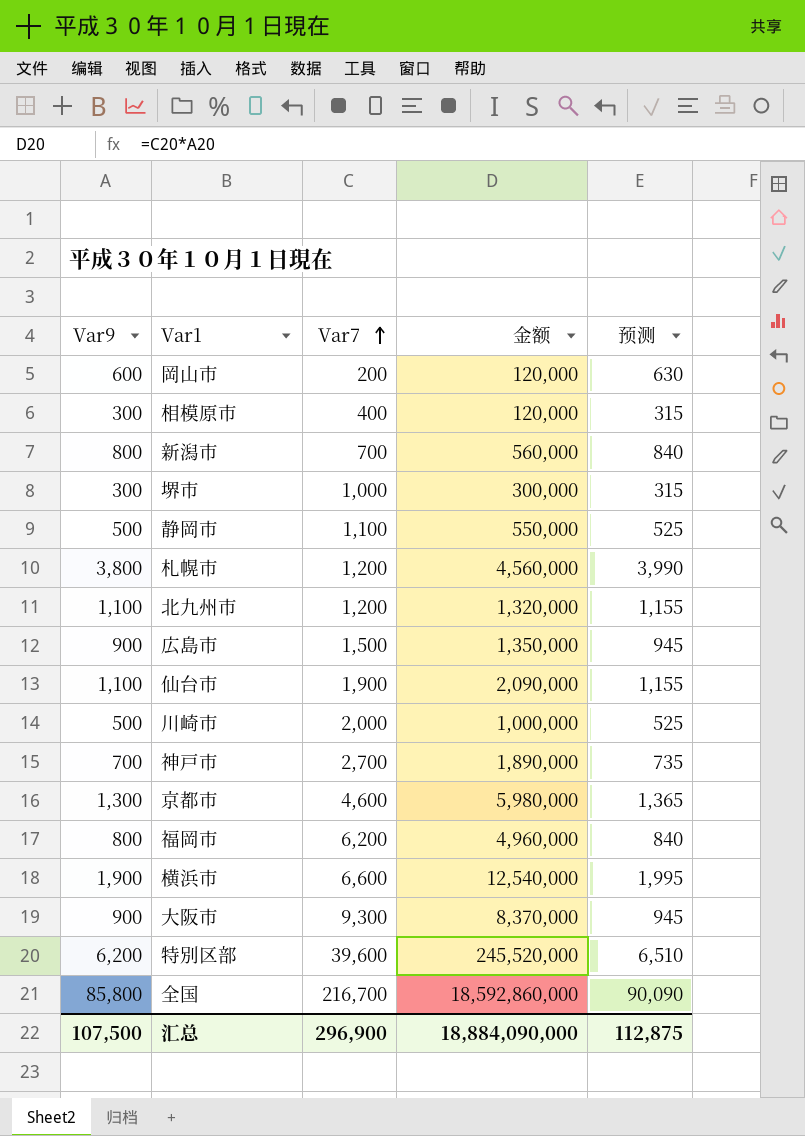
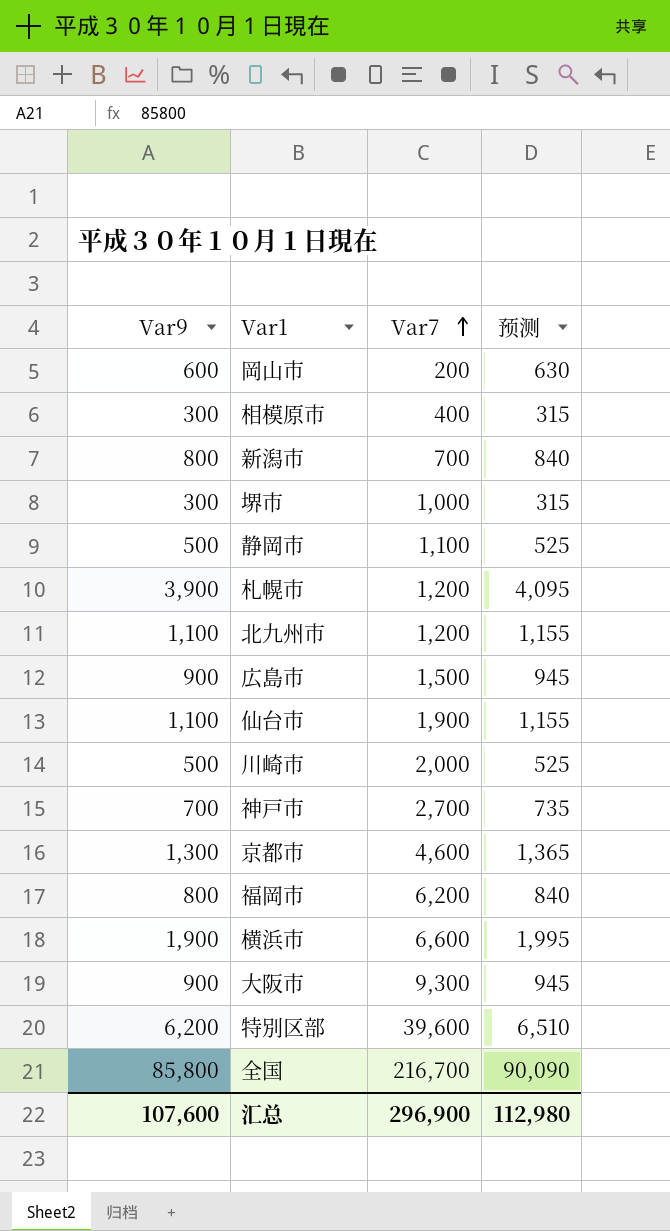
column 金额 | formula: [Var9] * [Var7] -> none
札幌市 | Var9: 3,800 -> 3,900
札幌市 | 预测: 3,990 -> 4,095
汇总 | Var9: 107,500 -> 107,600
汇总 | 预测: 112,875 -> 112,980

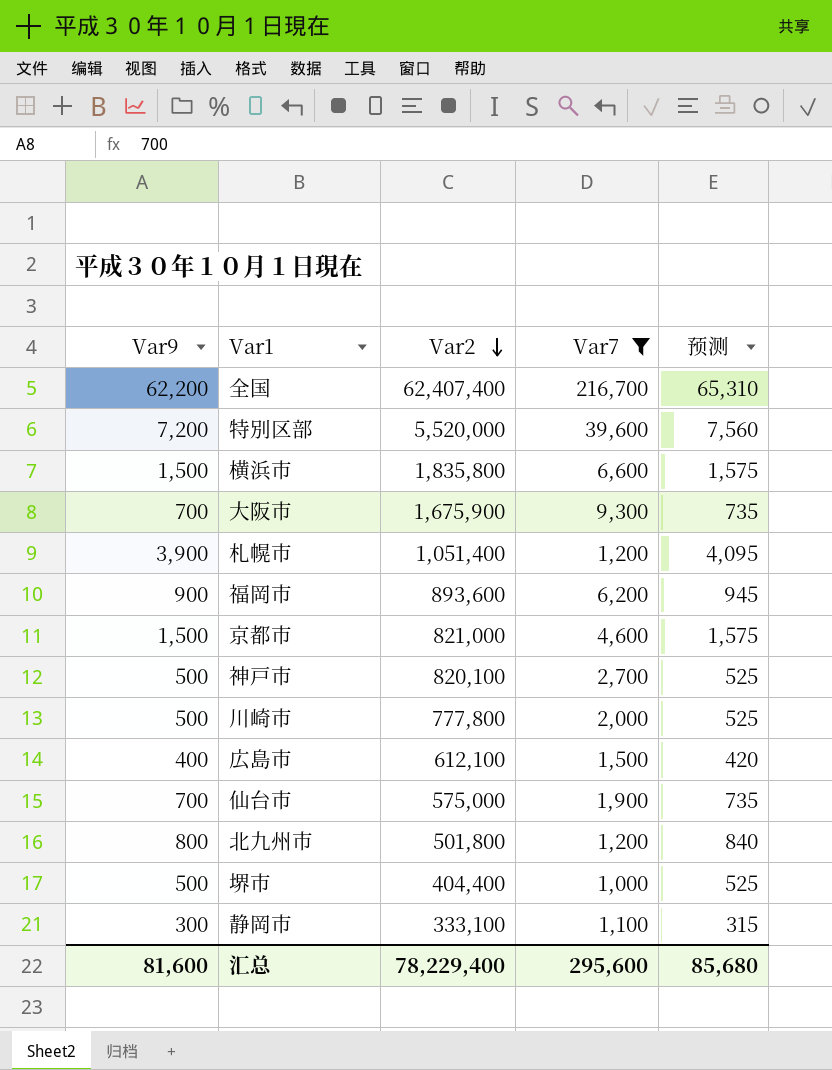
filter: none -> Var7 >= 1,000
row order: Var7 ascending -> Var2 descending
column Var2 | position: none -> 3
全国 | Var9: 85,800 -> 62,200
全国 | 预测: 90,090 -> 65,310
特別区部 | Var9: 6,200 -> 7,200
特別区部 | 预测: 6,510 -> 7,560
横浜市 | Var9: 1,900 -> 1,500
横浜市 | 预测: 1,995 -> 1,575
大阪市 | Var9: 900 -> 700
大阪市 | 预测: 945 -> 735
福岡市 | Var9: 800 -> 900
福岡市 | 预测: 840 -> 945
京都市 | Var9: 1,300 -> 1,500
京都市 | 预测: 1,365 -> 1,575
神戸市 | Var9: 700 -> 500
神戸市 | 预测: 735 -> 525
広島市 | Var9: 900 -> 400
広島市 | 预测: 945 -> 420
仙台市 | Var9: 1,100 -> 700
仙台市 | 预测: 1,155 -> 735
北九州市 | Var9: 1,100 -> 800
北九州市 | 预测: 1,155 -> 840
堺市 | Var9: 300 -> 500
堺市 | 预测: 315 -> 525
静岡市 | Var9: 500 -> 300
静岡市 | 预测: 525 -> 315
汇总 | Var9: 107,600 -> 81,600
汇总 | Var7: 296,900 -> 295,600
汇总 | 预测: 112,980 -> 85,680

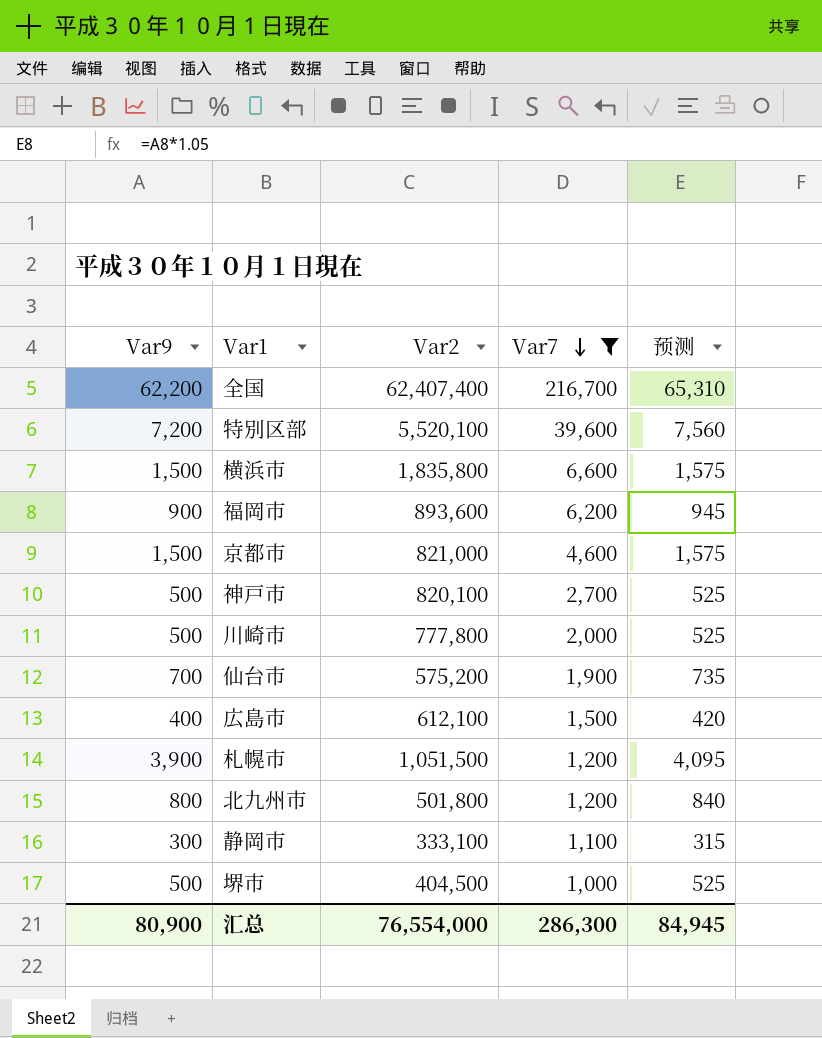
row order: Var2 descending -> Var7 descending
row 大阪市: 700 | 1,675,900 | 9,300 | 735 -> none
特別区部 | Var2: 5,520,000 -> 5,520,100
仙台市 | Var2: 575,000 -> 575,200
札幌市 | Var2: 1,051,400 -> 1,051,500
堺市 | Var2: 404,400 -> 404,500
汇总 | Var9: 81,600 -> 80,900
汇总 | Var2: 78,229,400 -> 76,554,000
汇总 | Var7: 295,600 -> 286,300
汇总 | 预测: 85,680 -> 84,945

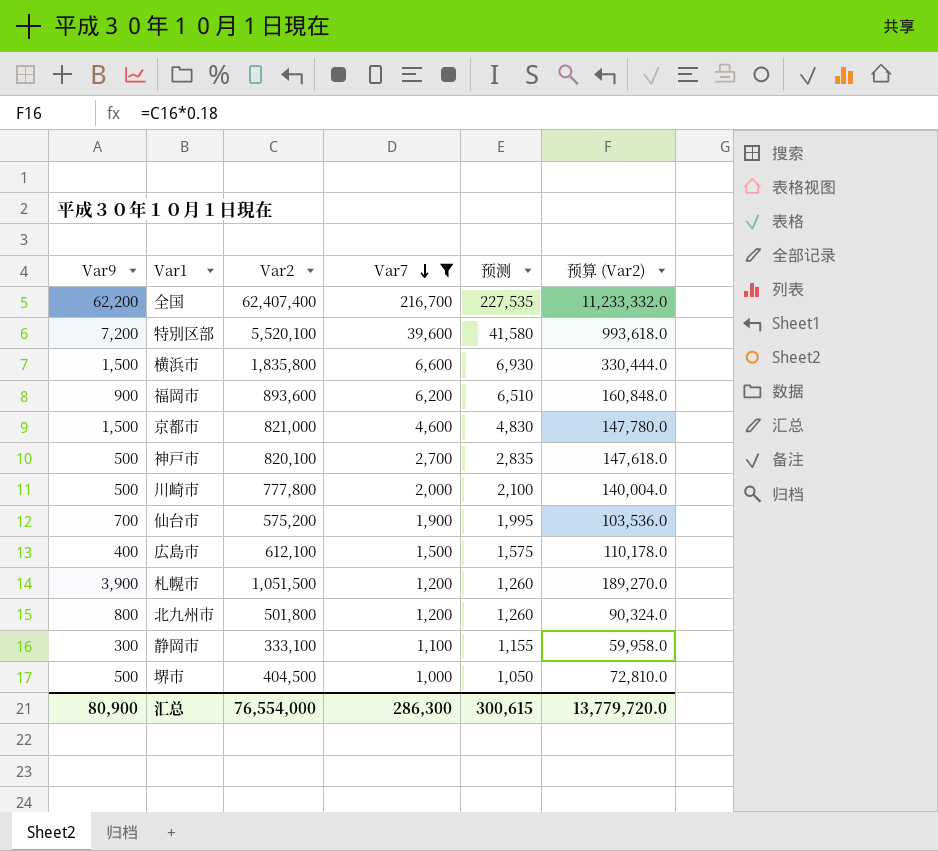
column 预测 | formula: [Var9] * 1.05 -> [Var7] * 1.05
column 预算 (Var2) | formula: none -> [Var2] * 0.18
汇总 | 预测: 84,945 -> 300,615

